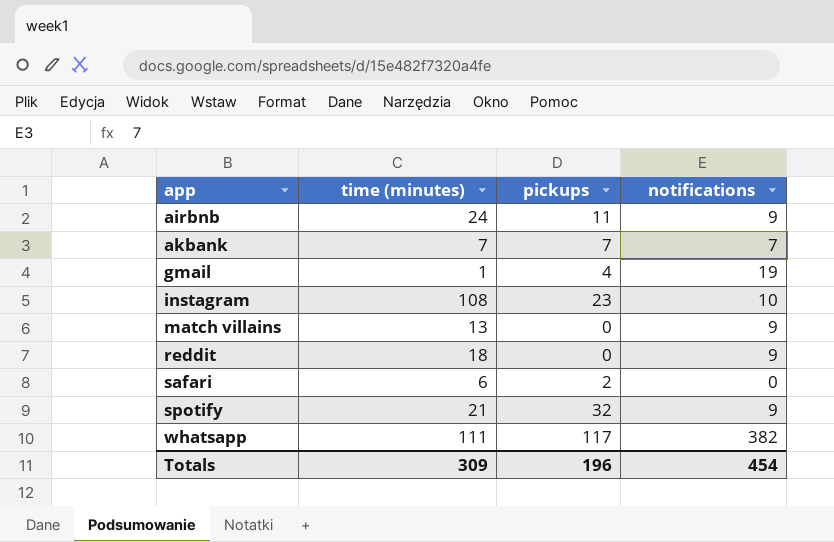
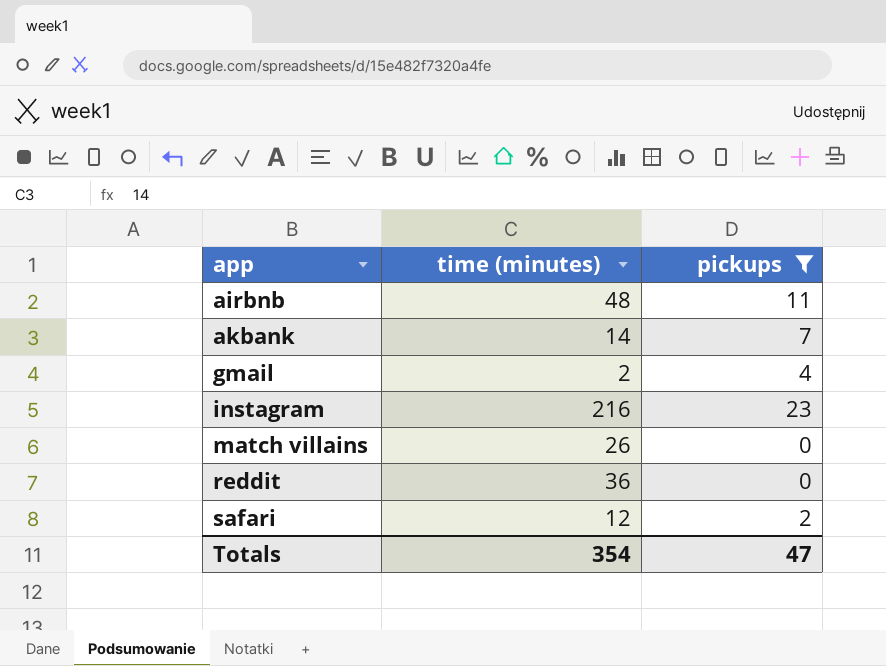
filter: none -> pickups <= 23
column notifications | position: 4 -> none
airbnb | time (minutes): 24 -> 48
akbank | time (minutes): 7 -> 14
gmail | time (minutes): 1 -> 2
instagram | time (minutes): 108 -> 216
match villains | time (minutes): 13 -> 26
reddit | time (minutes): 18 -> 36
safari | time (minutes): 6 -> 12
Totals | time (minutes): 309 -> 354
Totals | pickups: 196 -> 47

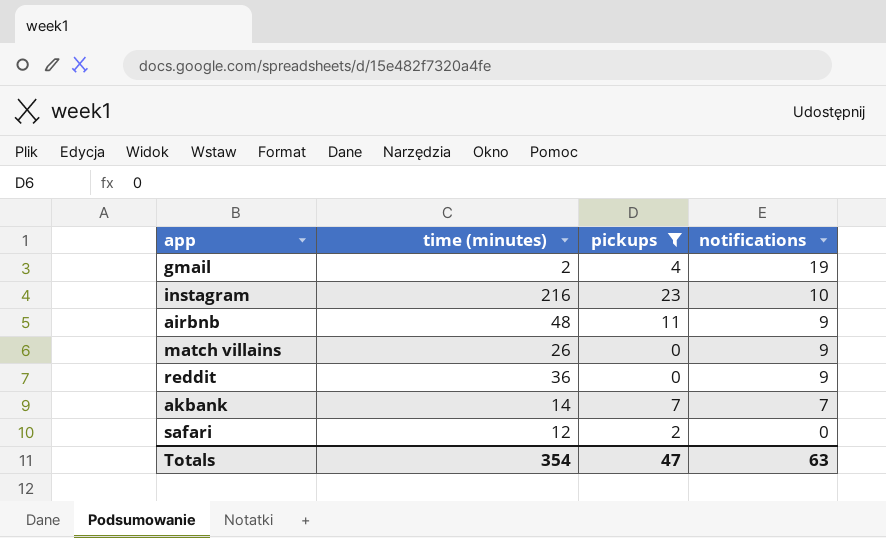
row order: app ascending -> notifications descending
column notifications | position: none -> 4

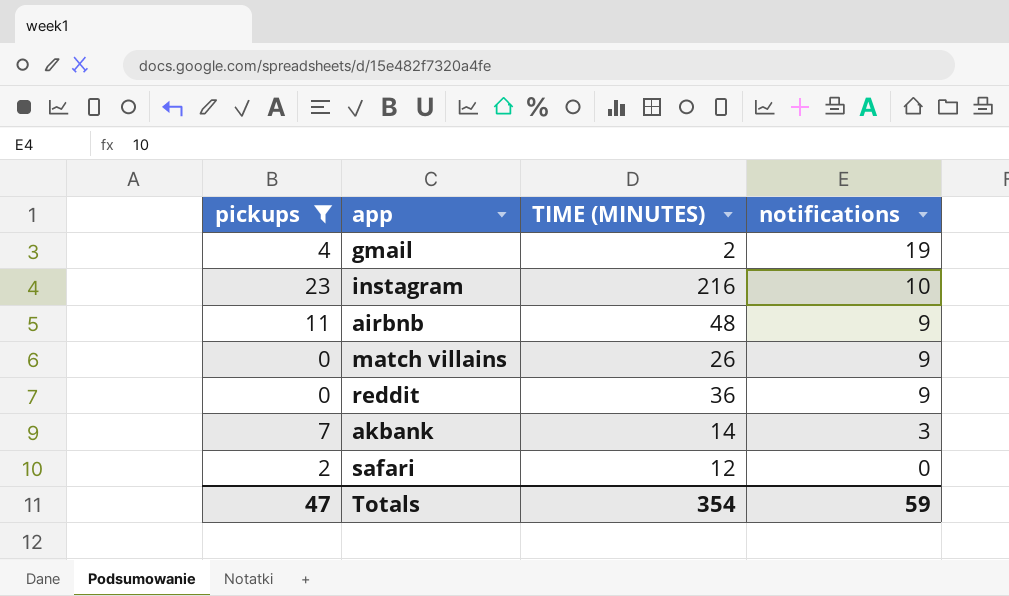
column pickups | position: 3 -> 1
column name: time (minutes) -> TIME (MINUTES)
akbank | notifications: 7 -> 3
Totals | notifications: 63 -> 59

